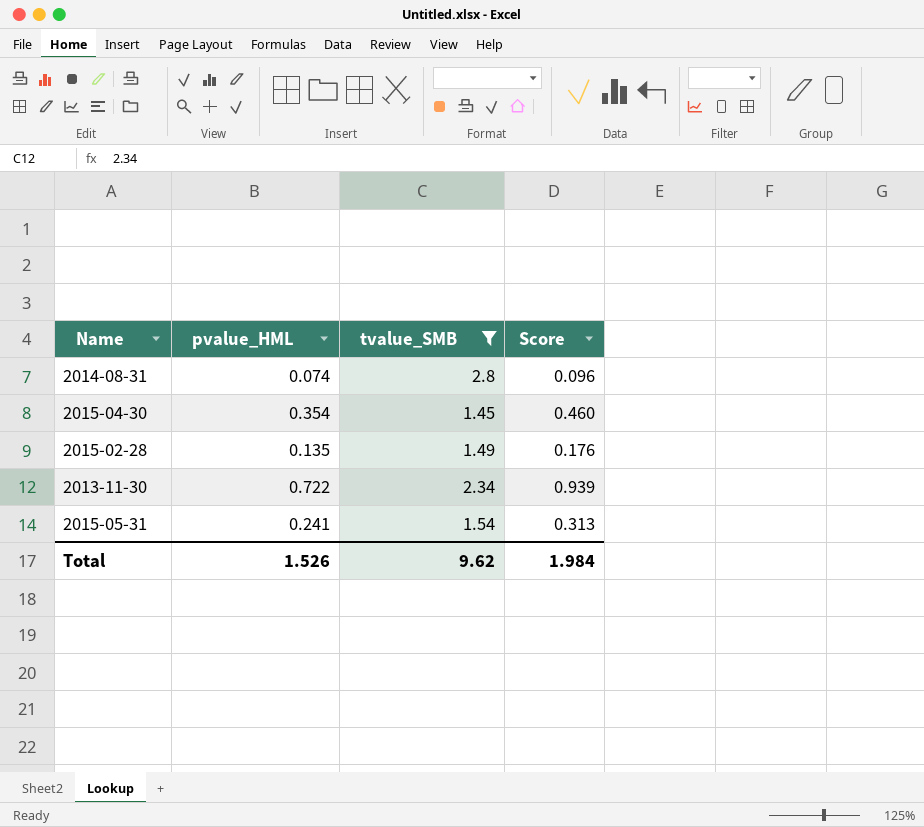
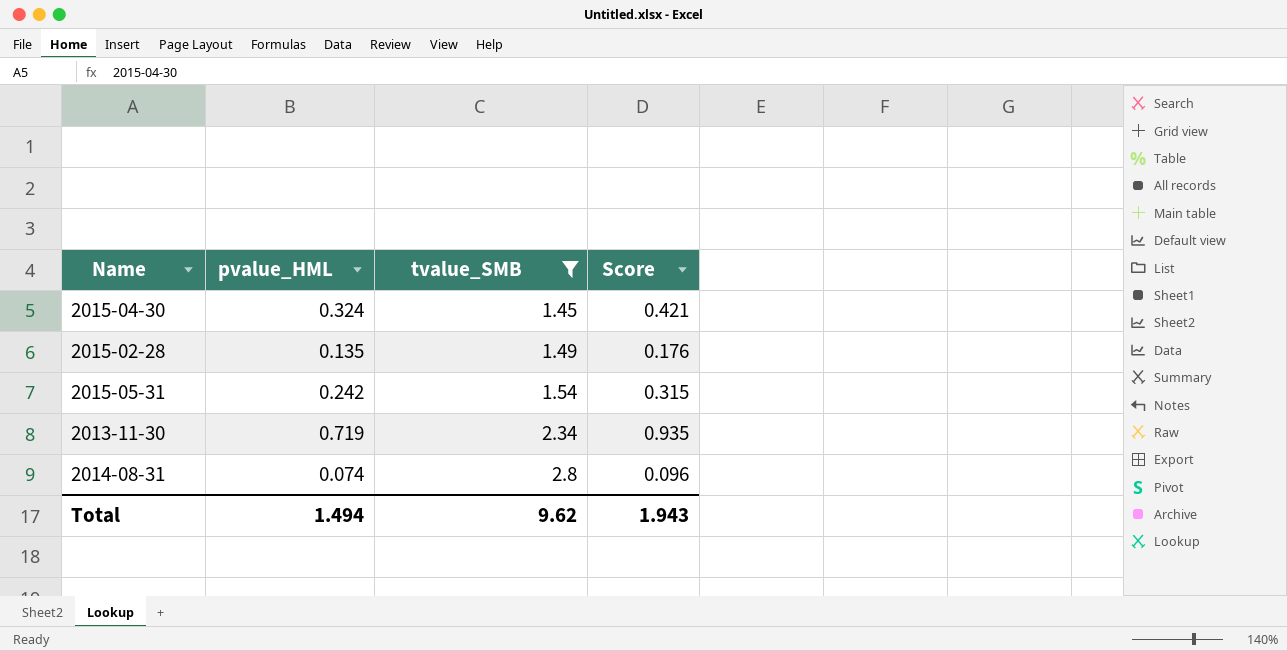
row order: none -> tvalue_SMB ascending
2015-04-30 | pvalue_HML: 0.354 -> 0.324
2015-04-30 | Score: 0.460 -> 0.421
2015-05-31 | pvalue_HML: 0.241 -> 0.242
2015-05-31 | Score: 0.313 -> 0.315
2013-11-30 | pvalue_HML: 0.722 -> 0.719
2013-11-30 | Score: 0.939 -> 0.935
Total | pvalue_HML: 1.526 -> 1.494
Total | Score: 1.984 -> 1.943

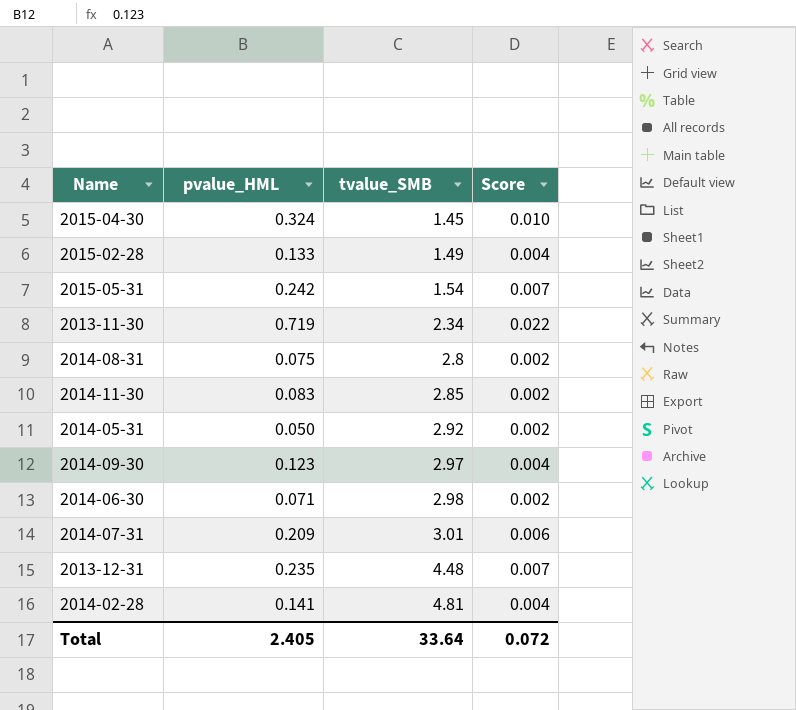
filter: tvalue_SMB <= 2.8 -> none
column Score | formula: [pvalue_HML] * 1.3 -> [pvalue_HML] * 0.03
2015-02-28 | pvalue_HML: 0.135 -> 0.133
2014-08-31 | pvalue_HML: 0.074 -> 0.075
Total | pvalue_HML: 1.494 -> 2.405
Total | tvalue_SMB: 9.62 -> 33.64
Total | Score: 1.943 -> 0.072

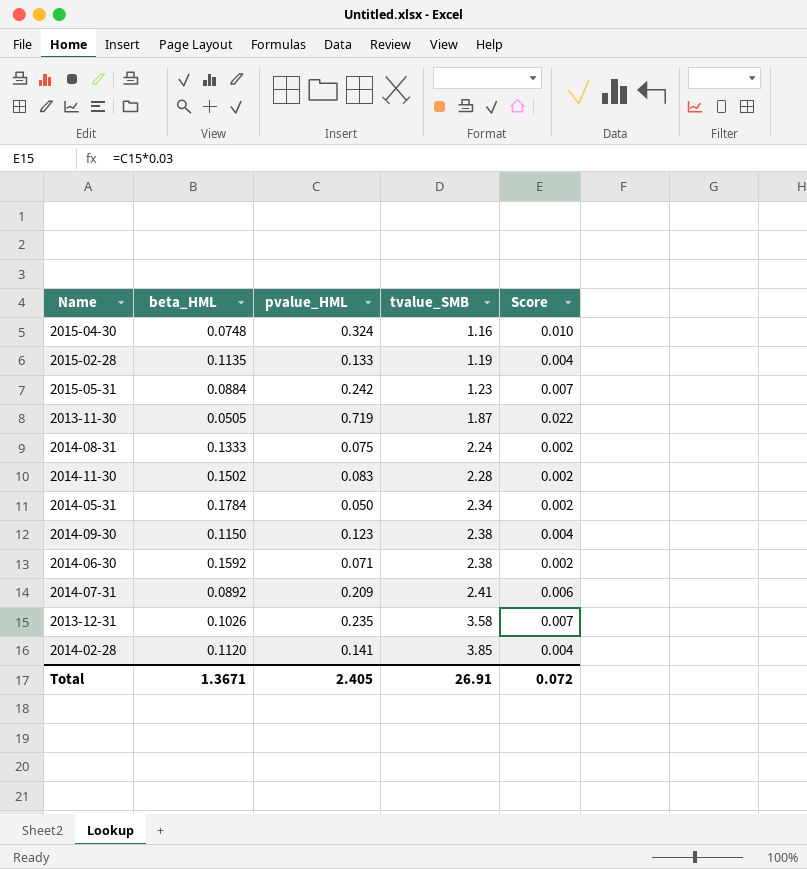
column beta_HML | position: none -> 2
2015-04-30 | tvalue_SMB: 1.45 -> 1.16
2015-02-28 | tvalue_SMB: 1.49 -> 1.19
2015-05-31 | tvalue_SMB: 1.54 -> 1.23
2013-11-30 | tvalue_SMB: 2.34 -> 1.87
2014-08-31 | tvalue_SMB: 2.8 -> 2.24
2014-11-30 | tvalue_SMB: 2.85 -> 2.28
2014-05-31 | tvalue_SMB: 2.92 -> 2.34
2014-09-30 | tvalue_SMB: 2.97 -> 2.38
2014-06-30 | tvalue_SMB: 2.98 -> 2.38
2014-07-31 | tvalue_SMB: 3.01 -> 2.41
2013-12-31 | tvalue_SMB: 4.48 -> 3.58
2014-02-28 | tvalue_SMB: 4.81 -> 3.85
Total | tvalue_SMB: 33.64 -> 26.91

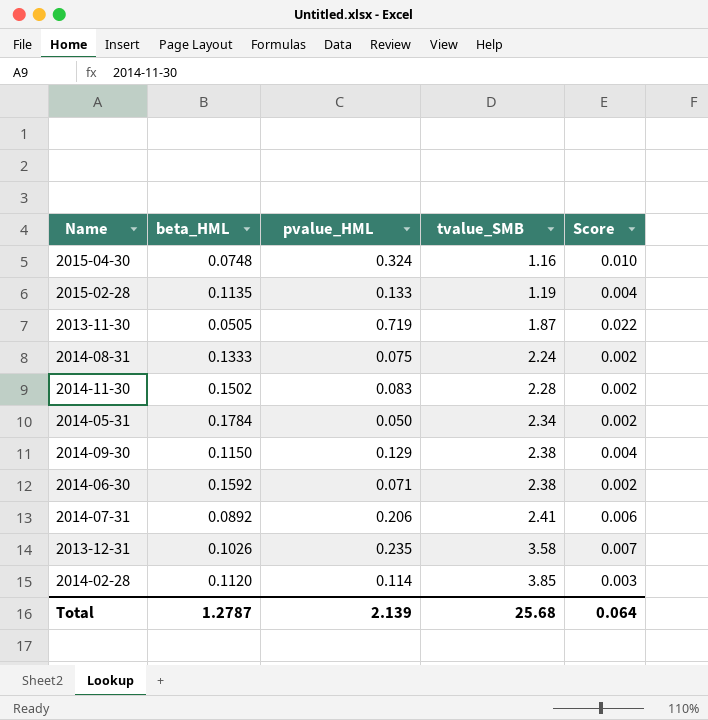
row 2015-05-31: 0.0884 | 0.242 | 1.23 | 0.007 -> none
2014-09-30 | pvalue_HML: 0.123 -> 0.129
2014-07-31 | pvalue_HML: 0.209 -> 0.206
2014-02-28 | pvalue_HML: 0.141 -> 0.114
2014-02-28 | Score: 0.004 -> 0.003
Total | beta_HML: 1.3671 -> 1.2787
Total | pvalue_HML: 2.405 -> 2.139
Total | tvalue_SMB: 26.91 -> 25.68
Total | Score: 0.072 -> 0.064

